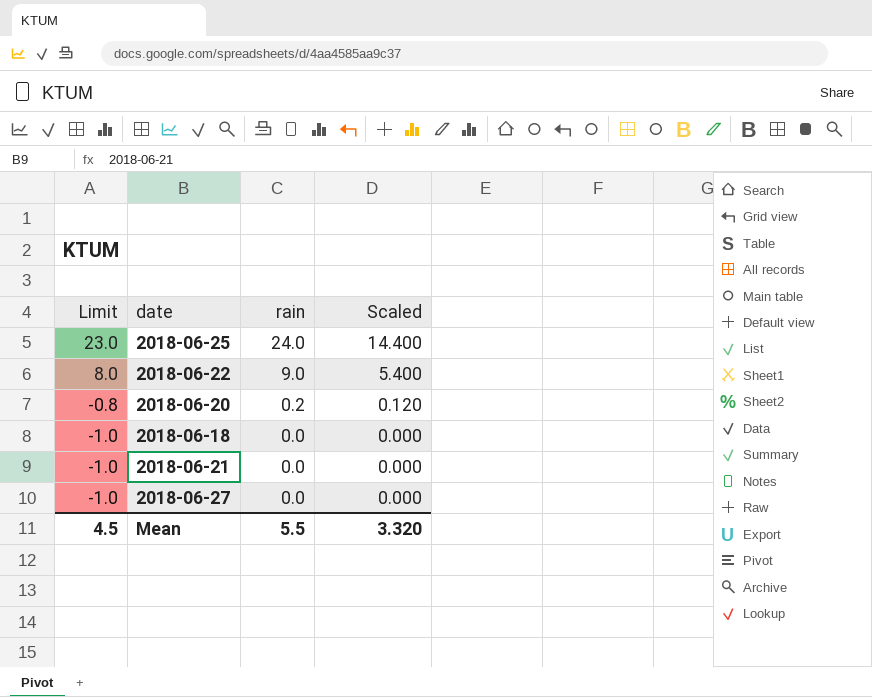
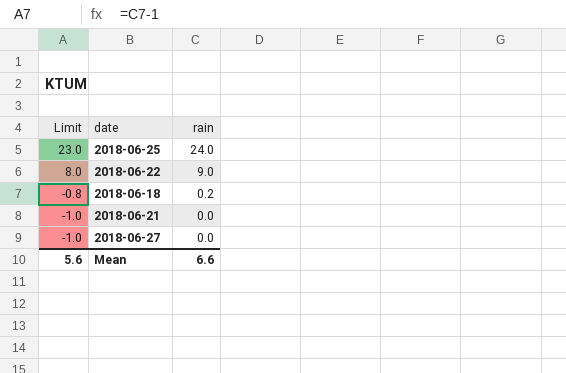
column Scaled | formula: [rain] * 0.6 -> none
row 2018-06-20: -0.8 | 0.2 | 0.120 -> none
2018-06-18 | Limit: -1.0 -> -0.8
2018-06-18 | rain: 0.0 -> 0.2
Mean | Limit: 4.5 -> 5.6
Mean | rain: 5.5 -> 6.6

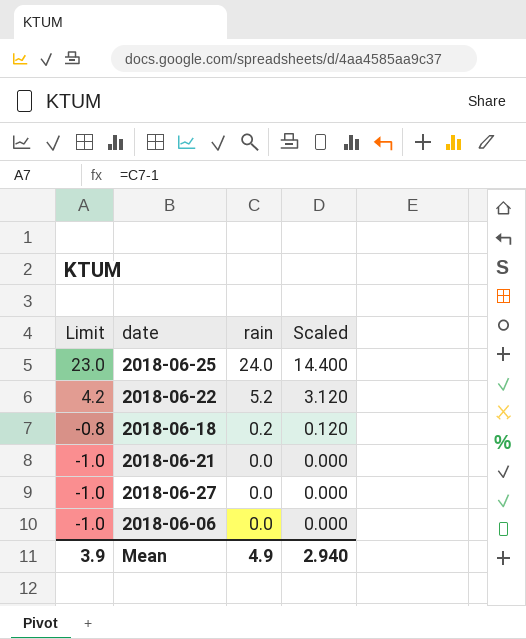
column Scaled | formula: none -> [rain] * 0.6
2018-06-22 | Limit: 8.0 -> 4.2
2018-06-22 | rain: 9.0 -> 5.2
row 2018-06-06: none -> -1.0 | 0.0 | 0.000
Mean | Limit: 5.6 -> 3.9
Mean | rain: 6.6 -> 4.9

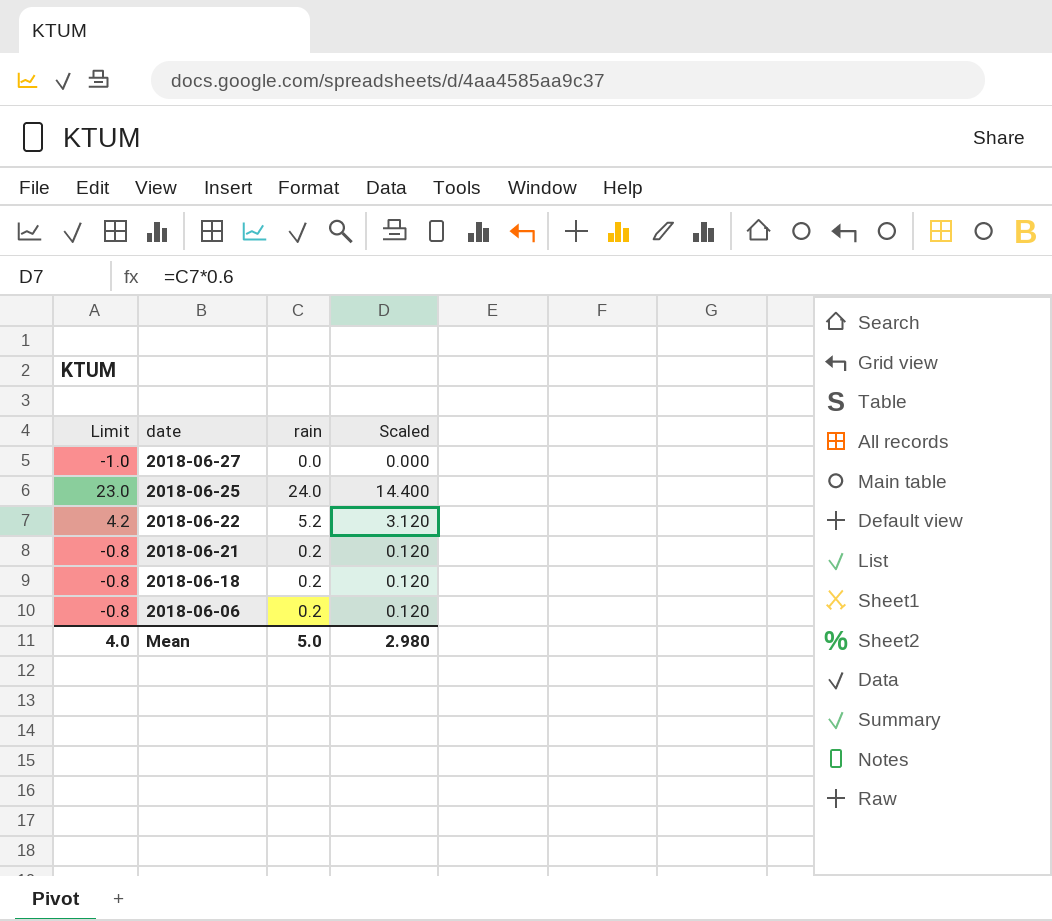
row order: Limit descending -> date descending
2018-06-21 | Limit: -1.0 -> -0.8
2018-06-21 | rain: 0.0 -> 0.2
2018-06-21 | Scaled: 0.000 -> 0.120
2018-06-06 | Limit: -1.0 -> -0.8
2018-06-06 | rain: 0.0 -> 0.2
2018-06-06 | Scaled: 0.000 -> 0.120
Mean | Limit: 3.9 -> 4.0
Mean | rain: 4.9 -> 5.0
Mean | Scaled: 2.940 -> 2.980

